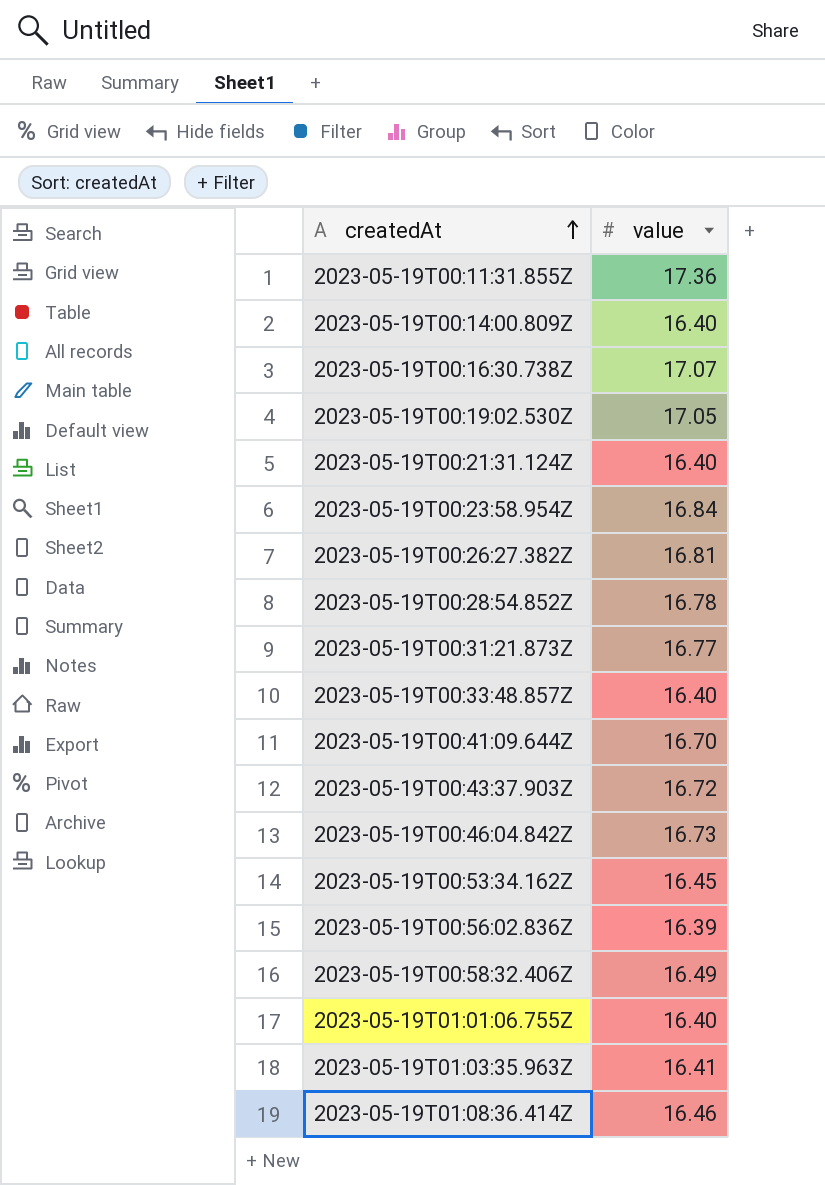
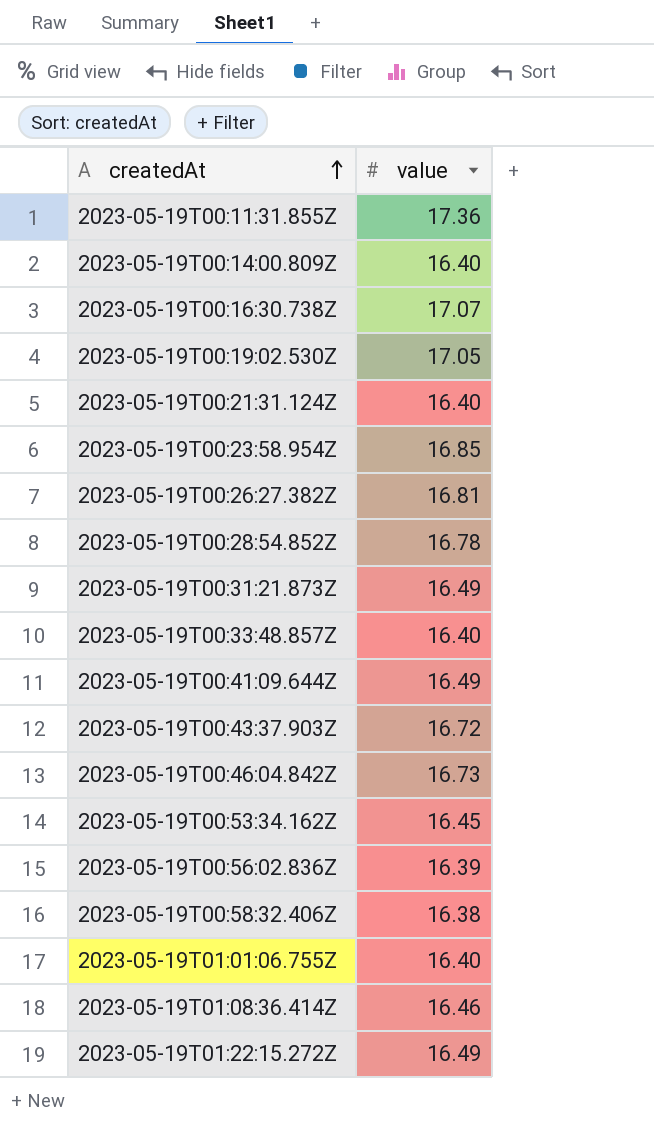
row 2023-05-19T01:03:35.963Z: 16.41 -> none
2023-05-19T00:23:58.954Z | value: 16.84 -> 16.85
2023-05-19T00:31:21.873Z | value: 16.77 -> 16.49
2023-05-19T00:41:09.644Z | value: 16.70 -> 16.49
2023-05-19T00:58:32.406Z | value: 16.49 -> 16.38
row 2023-05-19T01:22:15.272Z: none -> 16.49

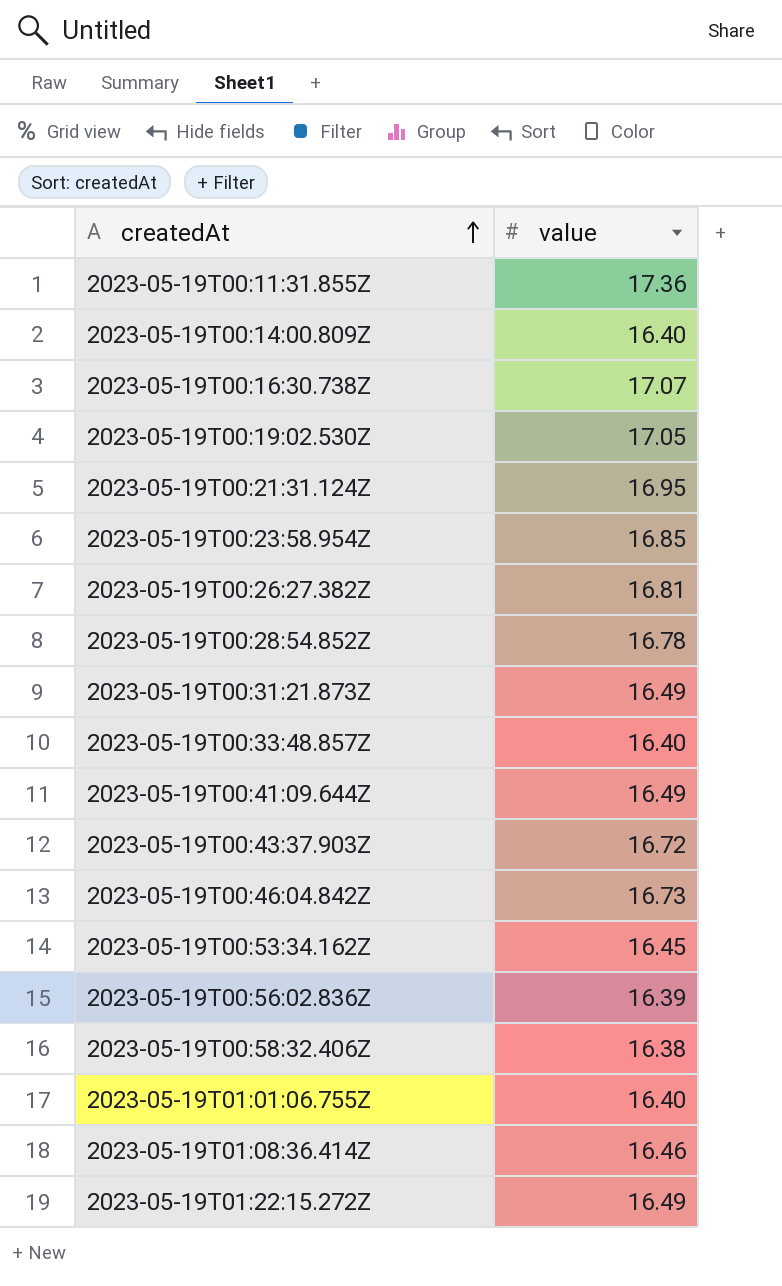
2023-05-19T00:21:31.124Z | value: 16.40 -> 16.95

